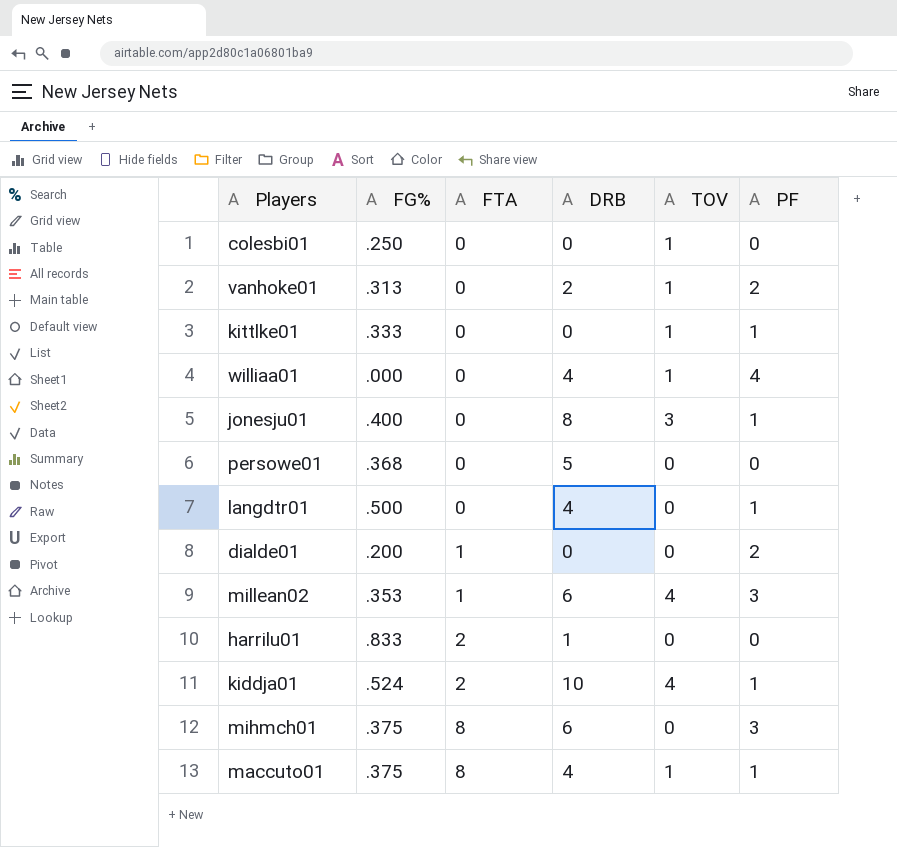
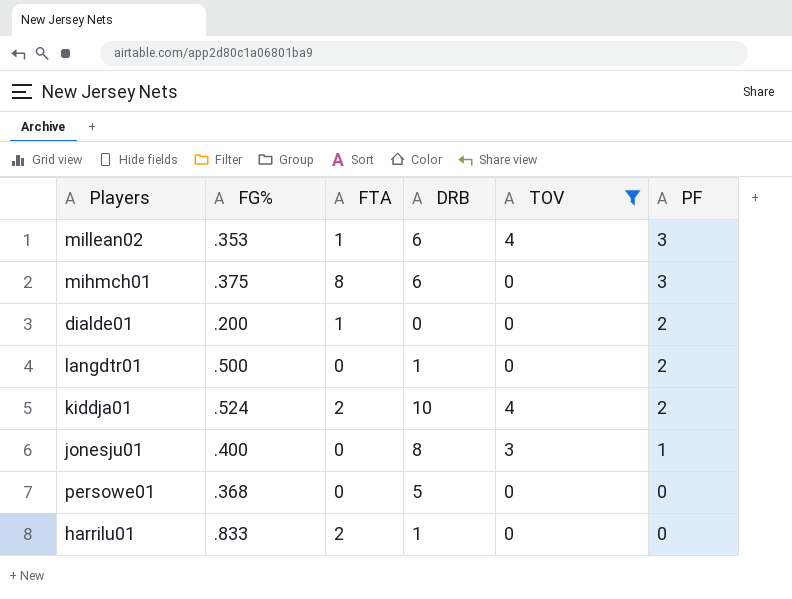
filter: none -> TOV != 1
row order: FTA ascending -> PF descending
langdtr01 | DRB: 4 -> 1
langdtr01 | PF: 1 -> 2
kiddja01 | PF: 1 -> 2

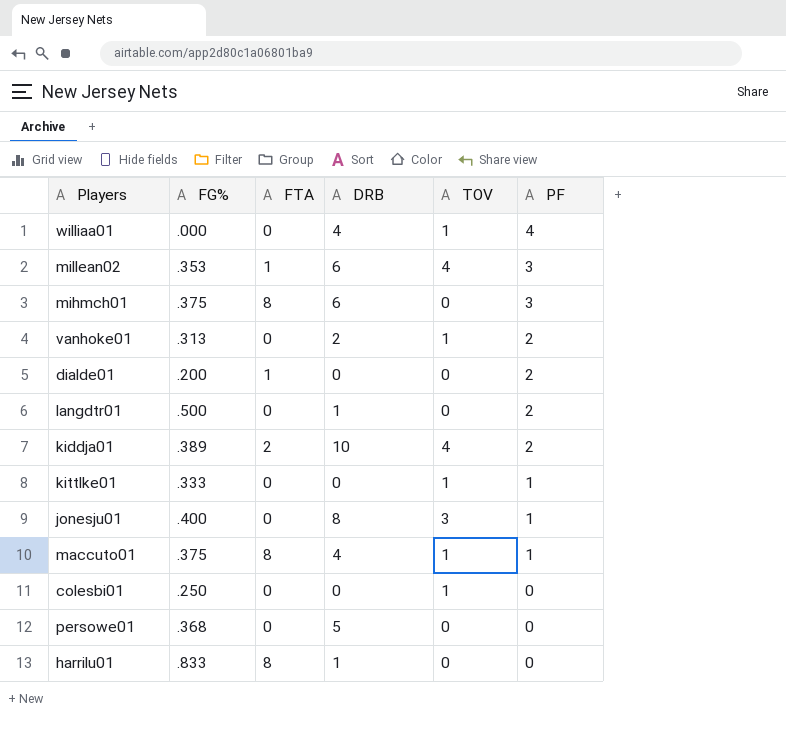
filter: TOV != 1 -> none
kiddja01 | FG%: .524 -> .389
harrilu01 | FTA: 2 -> 8

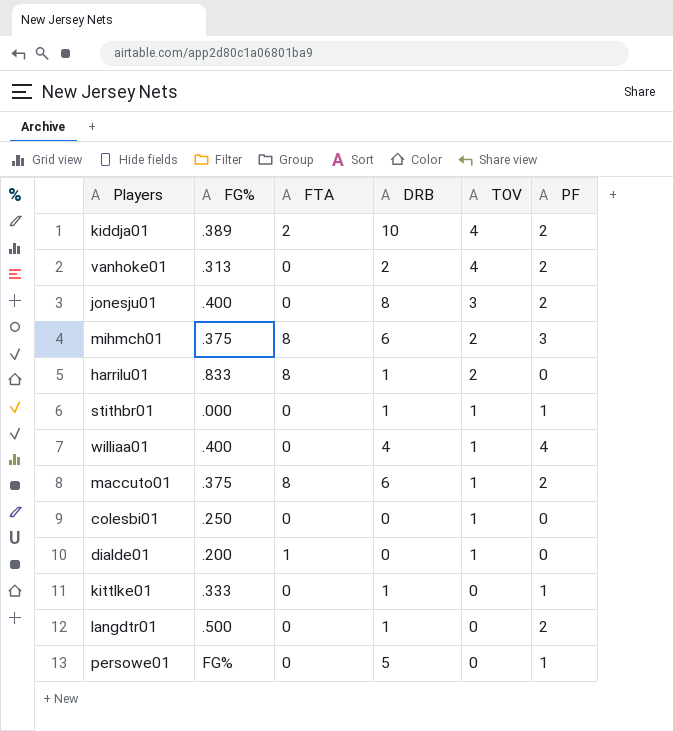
row order: PF descending -> TOV descending
row millean02: .353 | 1 | 6 | 4 | 3 -> none
vanhoke01 | TOV: 1 -> 4
jonesju01 | PF: 1 -> 2
mihmch01 | TOV: 0 -> 2
harrilu01 | TOV: 0 -> 2
row stithbr01: none -> .000 | 0 | 1 | 1 | 1
williaa01 | FG%: .000 -> .400
maccuto01 | DRB: 4 -> 6
maccuto01 | PF: 1 -> 2
dialde01 | TOV: 0 -> 1
dialde01 | PF: 2 -> 0
kittlke01 | DRB: 0 -> 1
kittlke01 | TOV: 1 -> 0
persowe01 | FG%: .368 -> FG%
persowe01 | PF: 0 -> 1

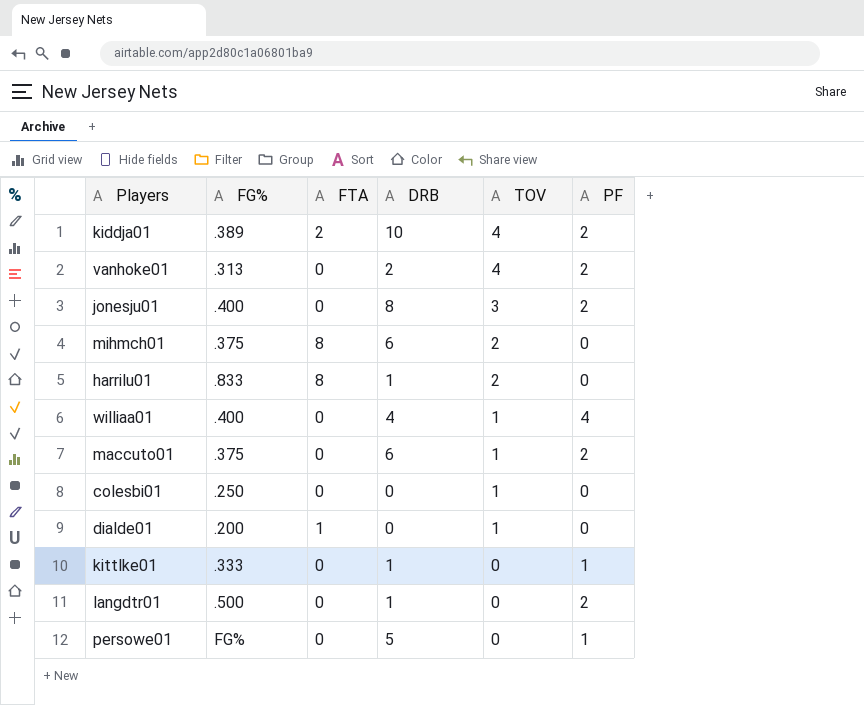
row stithbr01: .000 | 0 | 1 | 1 | 1 -> none
mihmch01 | PF: 3 -> 0
maccuto01 | FTA: 8 -> 0

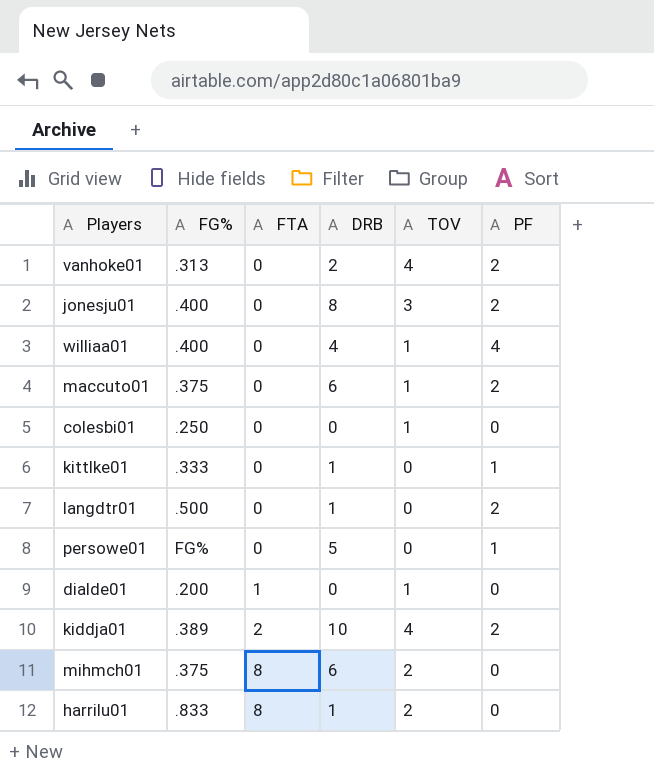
row order: TOV descending -> FTA ascending

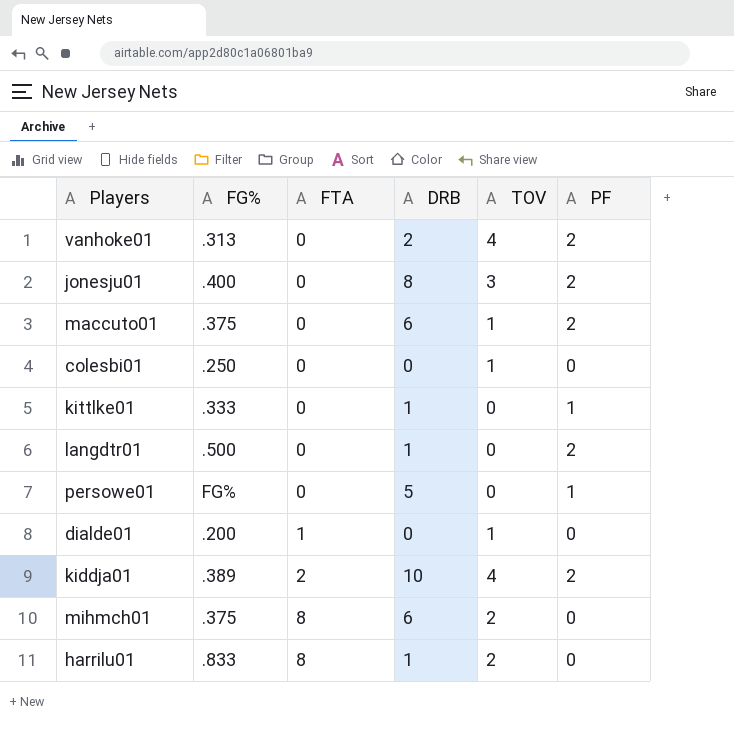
row williaa01: .400 | 0 | 4 | 1 | 4 -> none

